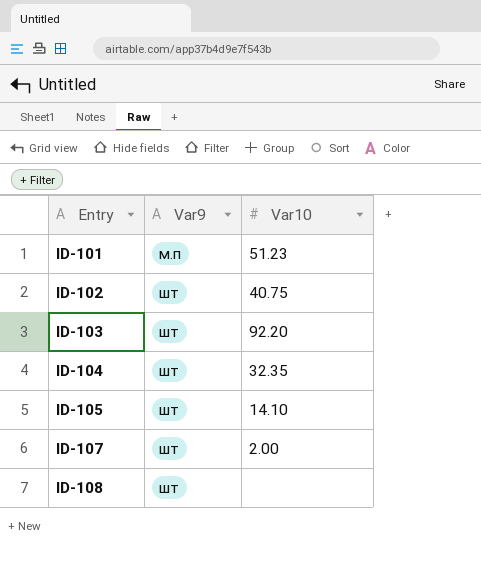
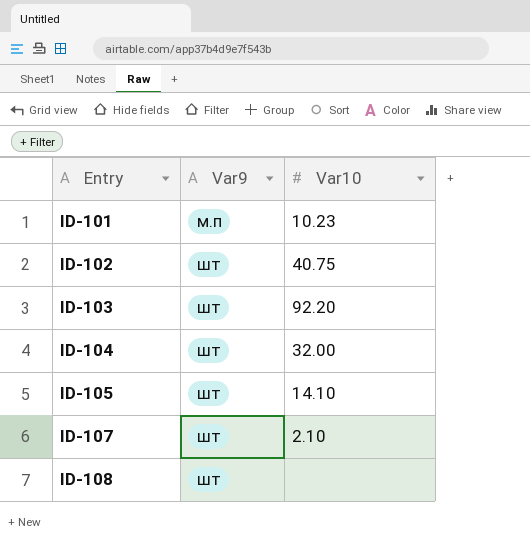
ID-101 | Var10: 51.23 -> 10.23
ID-104 | Var10: 32.35 -> 32.00
ID-107 | Var10: 2.00 -> 2.10

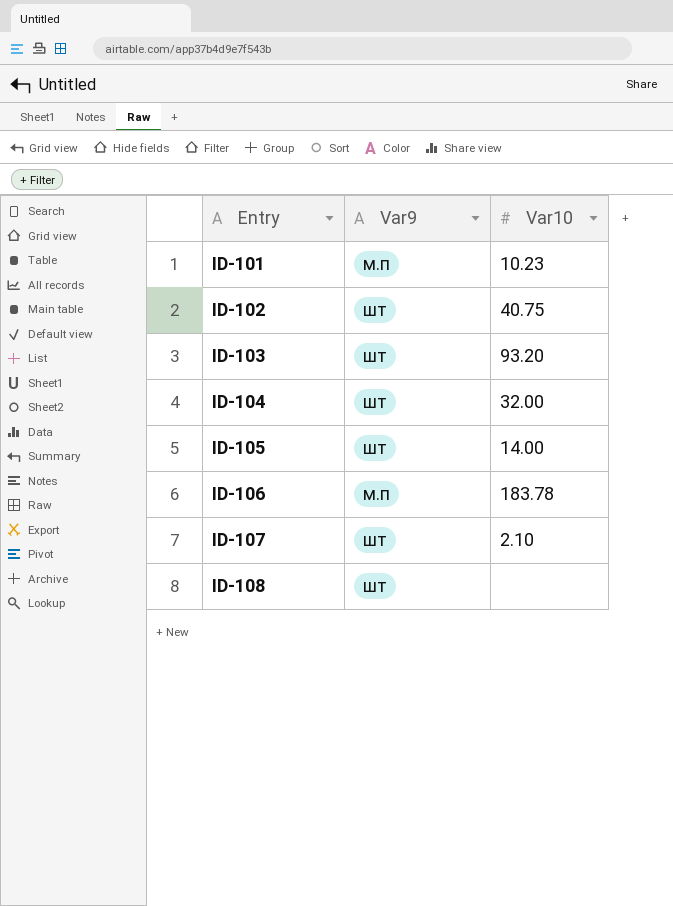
ID-103 | Var10: 92.20 -> 93.20
ID-105 | Var10: 14.10 -> 14.00
row ID-106: none -> м.п | 183.78

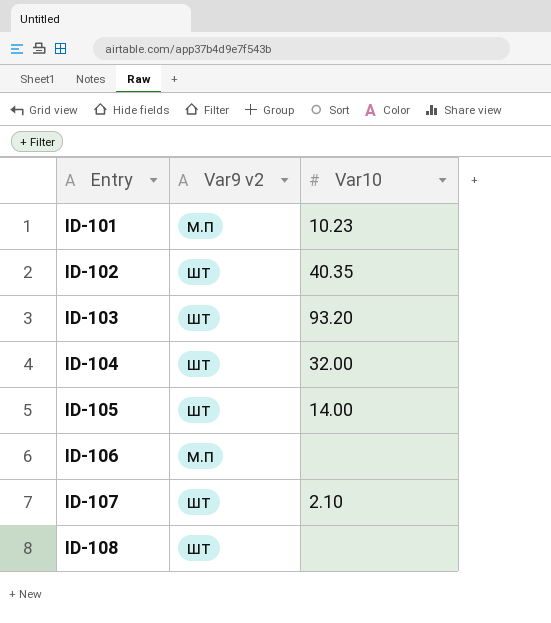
column name: Var9 -> Var9 v2
ID-102 | Var10: 40.75 -> 40.35
ID-106 | Var10: 183.78 -> none

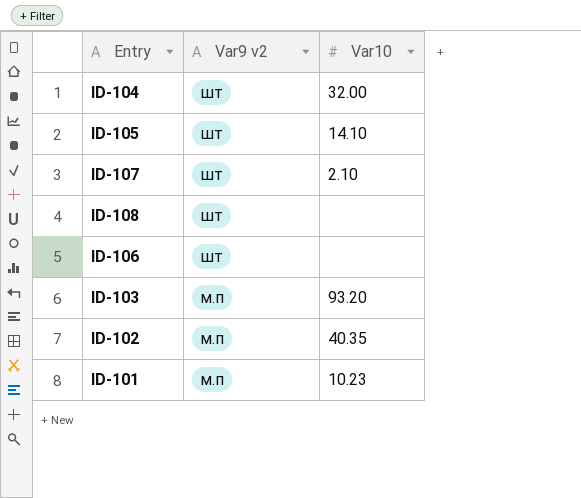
row order: Entry ascending -> Var9 v2 descending
ID-105 | Var10: 14.00 -> 14.10
ID-106 | Var9 v2: м.п -> шт
ID-103 | Var9 v2: шт -> м.п
ID-102 | Var9 v2: шт -> м.п

